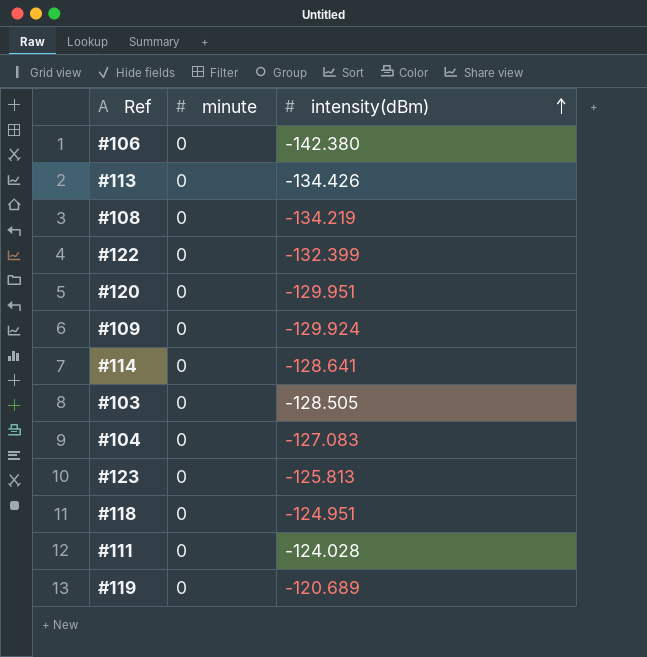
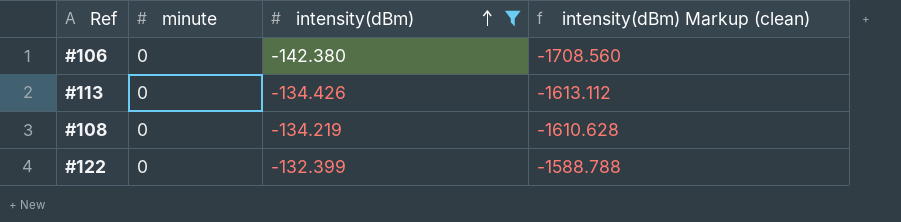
filter: none -> intensity(dBm) <= -132.399
column intensity(dBm) Markup (clean) | formula: none -> [intensity(dBm)] * 12

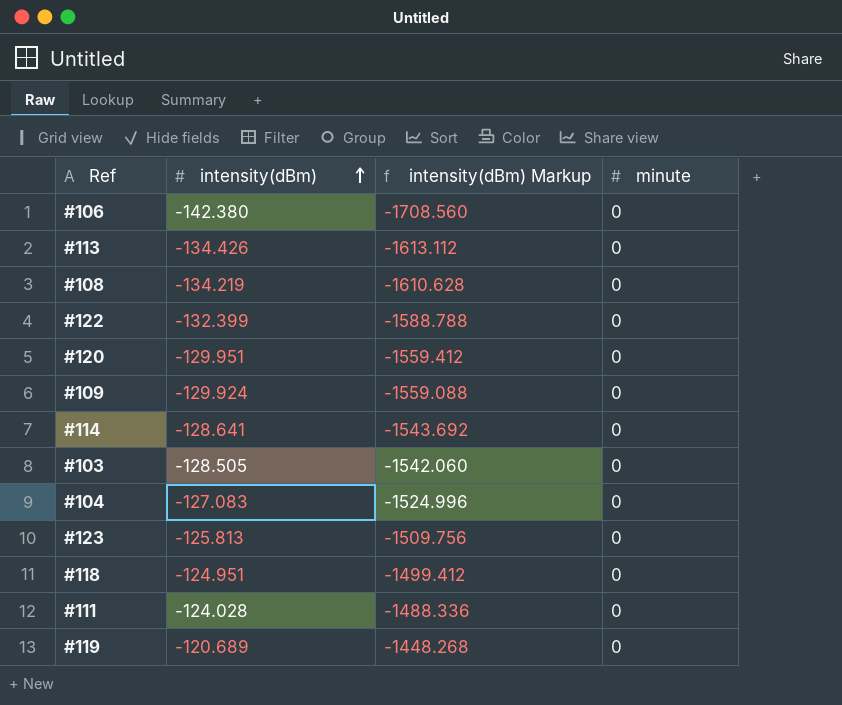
filter: intensity(dBm) <= -132.399 -> none
column name: intensity(dBm) Markup (clean) -> intensity(dBm) Markup
column minute | position: 2 -> 4

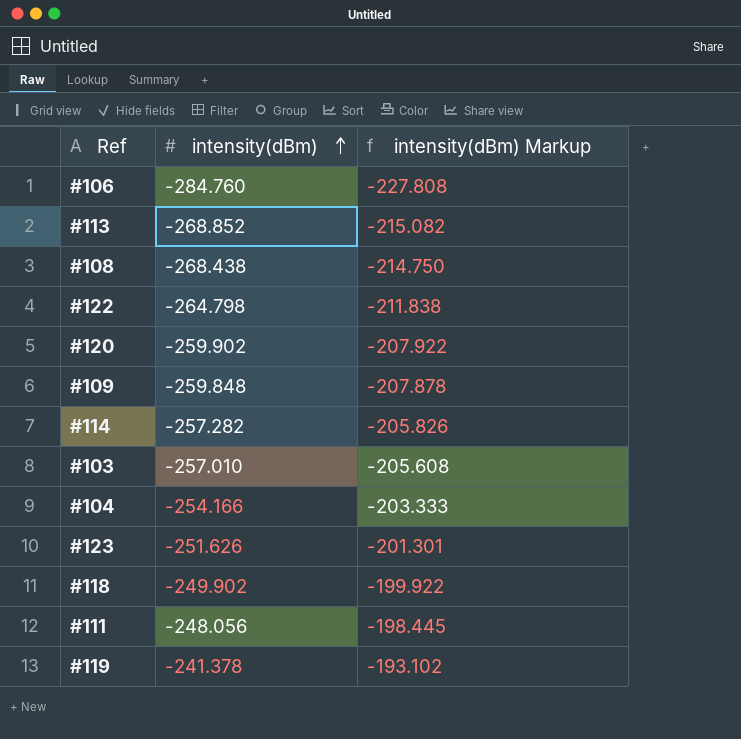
column minute | position: 4 -> none
column intensity(dBm) Markup | formula: [intensity(dBm)] * 12 -> [intensity(dBm)] * 0.8
#106 | intensity(dBm): -142.380 -> -284.760
#113 | intensity(dBm): -134.426 -> -268.852
#108 | intensity(dBm): -134.219 -> -268.438
#122 | intensity(dBm): -132.399 -> -264.798
#120 | intensity(dBm): -129.951 -> -259.902
#109 | intensity(dBm): -129.924 -> -259.848
#114 | intensity(dBm): -128.641 -> -257.282
#103 | intensity(dBm): -128.505 -> -257.010
#104 | intensity(dBm): -127.083 -> -254.166
#123 | intensity(dBm): -125.813 -> -251.626
#118 | intensity(dBm): -124.951 -> -249.902
#111 | intensity(dBm): -124.028 -> -248.056
#119 | intensity(dBm): -120.689 -> -241.378

